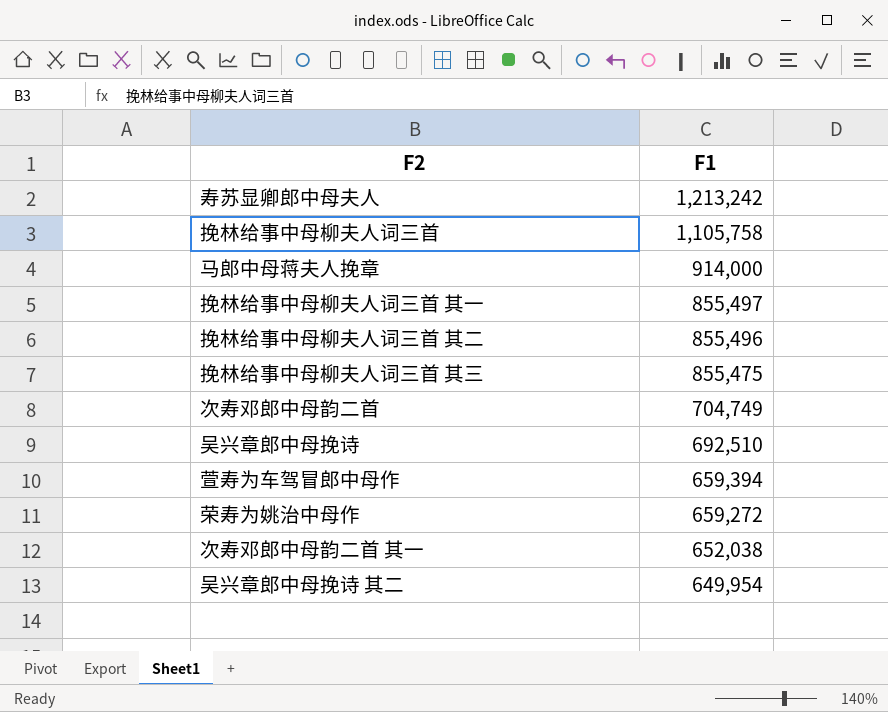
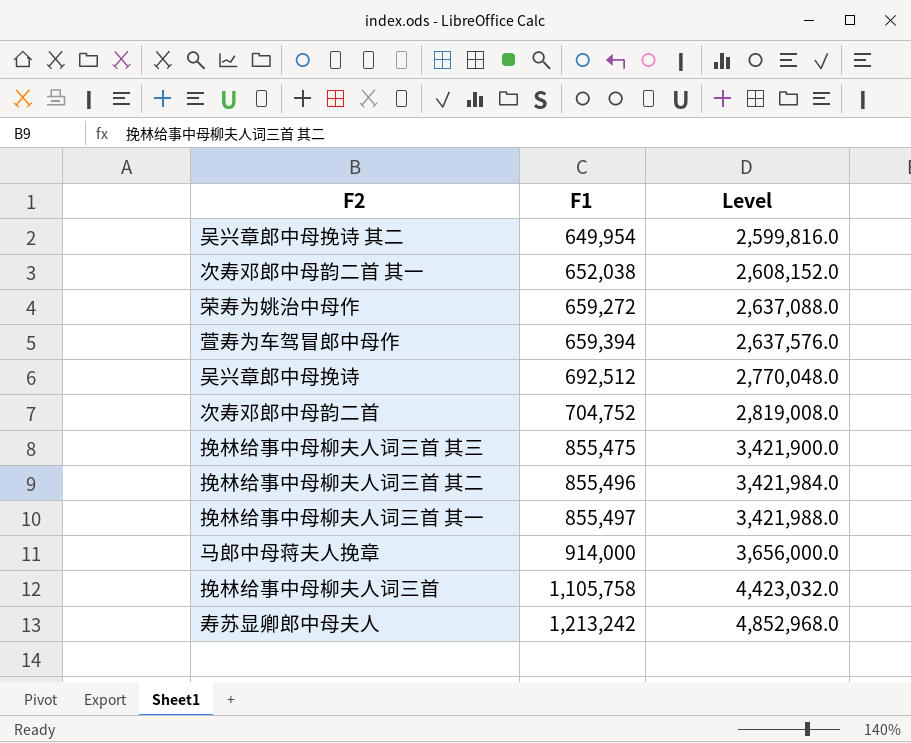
row order: F1 descending -> F1 ascending
column Level | formula: none -> [F1] * 4
吴兴章郎中母挽诗 | F1: 692,510 -> 692,512
次寿邓郎中母韵二首 | F1: 704,749 -> 704,752

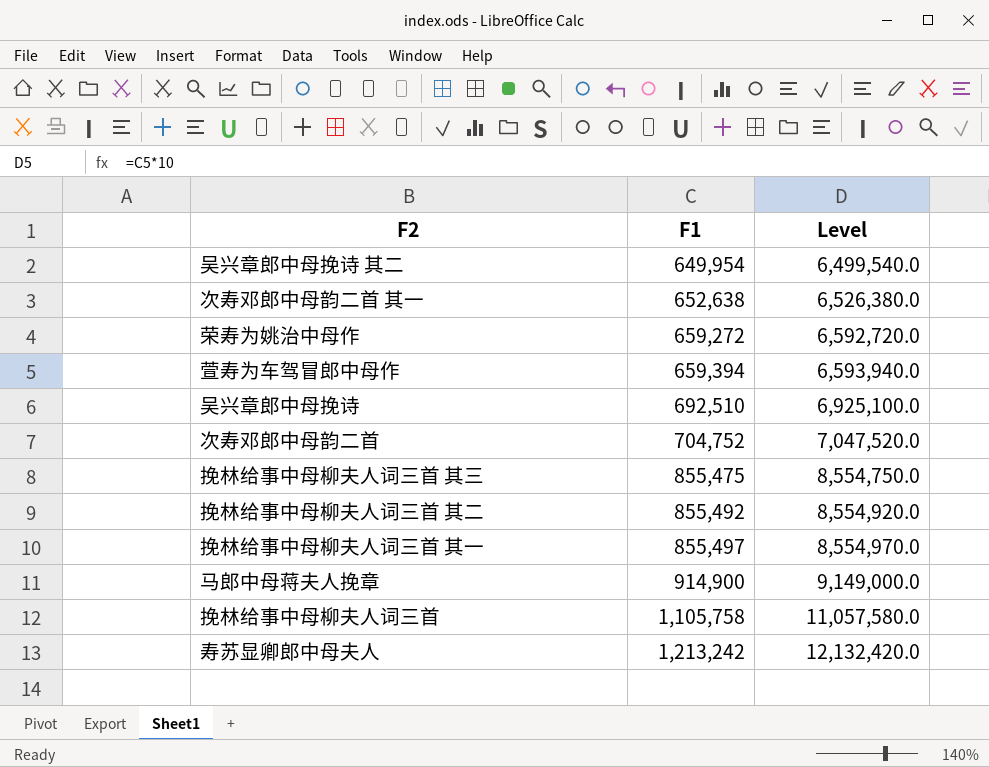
column Level | formula: [F1] * 4 -> [F1] * 10
次寿邓郎中母韵二首 其一 | F1: 652,038 -> 652,638
吴兴章郎中母挽诗 | F1: 692,512 -> 692,510
挽林给事中母柳夫人词三首 其二 | F1: 855,496 -> 855,492
马郎中母蒋夫人挽章 | F1: 914,000 -> 914,900

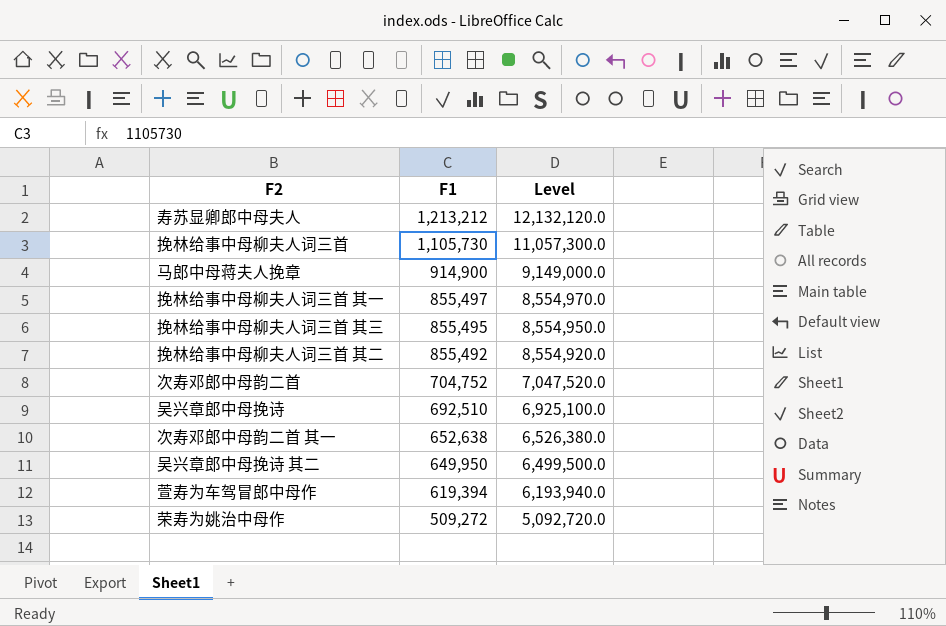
row order: F1 ascending -> F1 descending
寿苏显卿郎中母夫人 | F1: 1,213,242 -> 1,213,212
寿苏显卿郎中母夫人 | Level: 12,132,420.0 -> 12,132,120.0
挽林给事中母柳夫人词三首 | F1: 1,105,758 -> 1,105,730
挽林给事中母柳夫人词三首 | Level: 11,057,580.0 -> 11,057,300.0
挽林给事中母柳夫人词三首 其三 | F1: 855,475 -> 855,495
挽林给事中母柳夫人词三首 其三 | Level: 8,554,750.0 -> 8,554,950.0
吴兴章郎中母挽诗 其二 | F1: 649,954 -> 649,950
吴兴章郎中母挽诗 其二 | Level: 6,499,540.0 -> 6,499,500.0
萱寿为车驾冒郎中母作 | F1: 659,394 -> 619,394
萱寿为车驾冒郎中母作 | Level: 6,593,940.0 -> 6,193,940.0
荣寿为姚治中母作 | F1: 659,272 -> 509,272
荣寿为姚治中母作 | Level: 6,592,720.0 -> 5,092,720.0

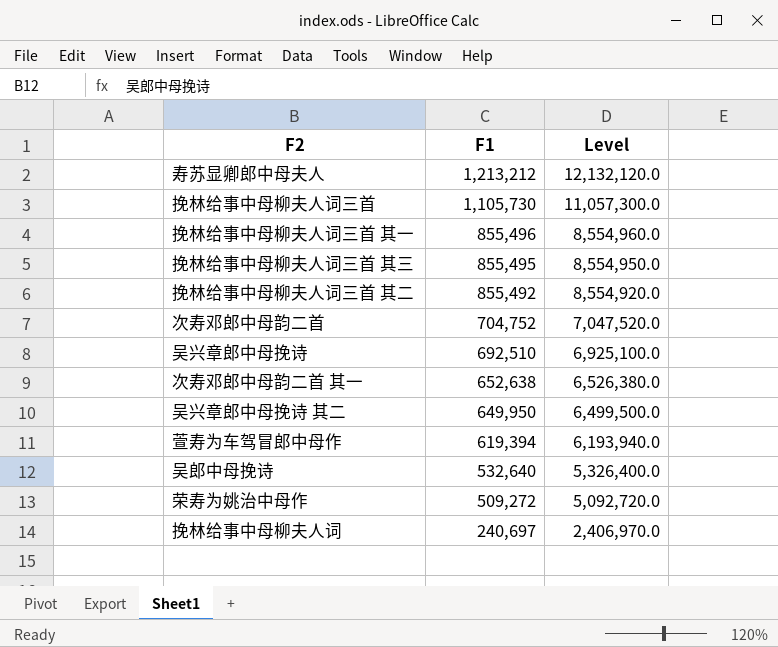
row 马郎中母蒋夫人挽章: 914,900 | 9,149,000.0 -> none
挽林给事中母柳夫人词三首 其一 | F1: 855,497 -> 855,496
挽林给事中母柳夫人词三首 其一 | Level: 8,554,970.0 -> 8,554,960.0
row 吴郎中母挽诗: none -> 532,640 | 5,326,400.0
row 挽林给事中母柳夫人词: none -> 240,697 | 2,406,970.0

